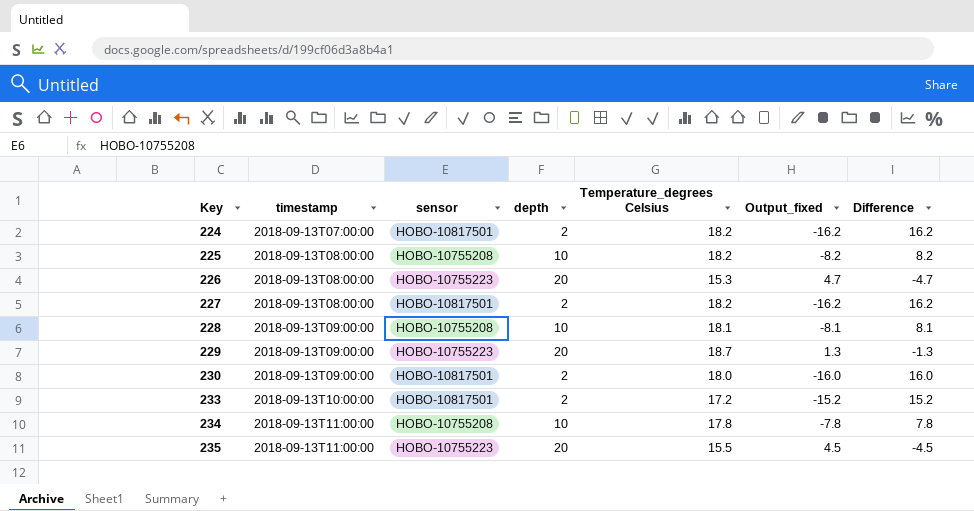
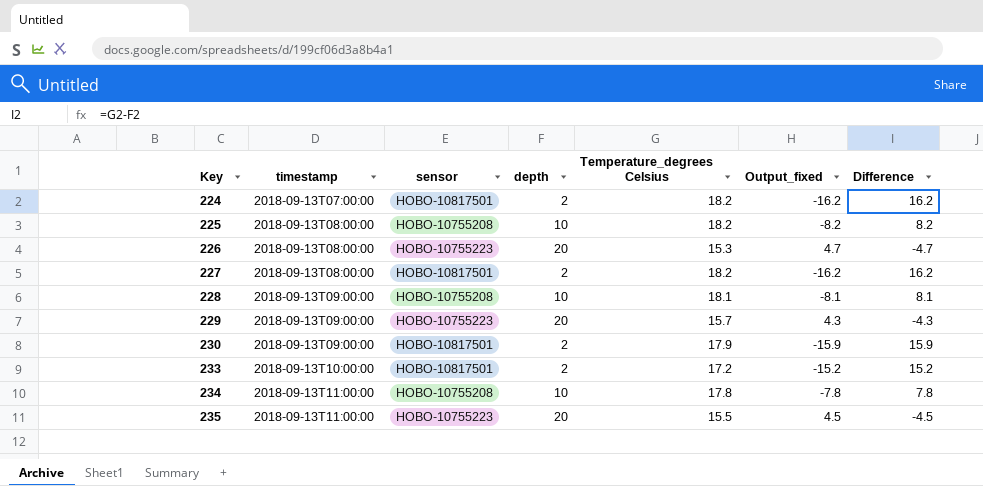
229 | Temperature_degrees Celsius: 18.7 -> 15.7
229 | Output_fixed: 1.3 -> 4.3
229 | Difference: -1.3 -> -4.3
230 | Temperature_degrees Celsius: 18.0 -> 17.9
230 | Output_fixed: -16.0 -> -15.9
230 | Difference: 16.0 -> 15.9

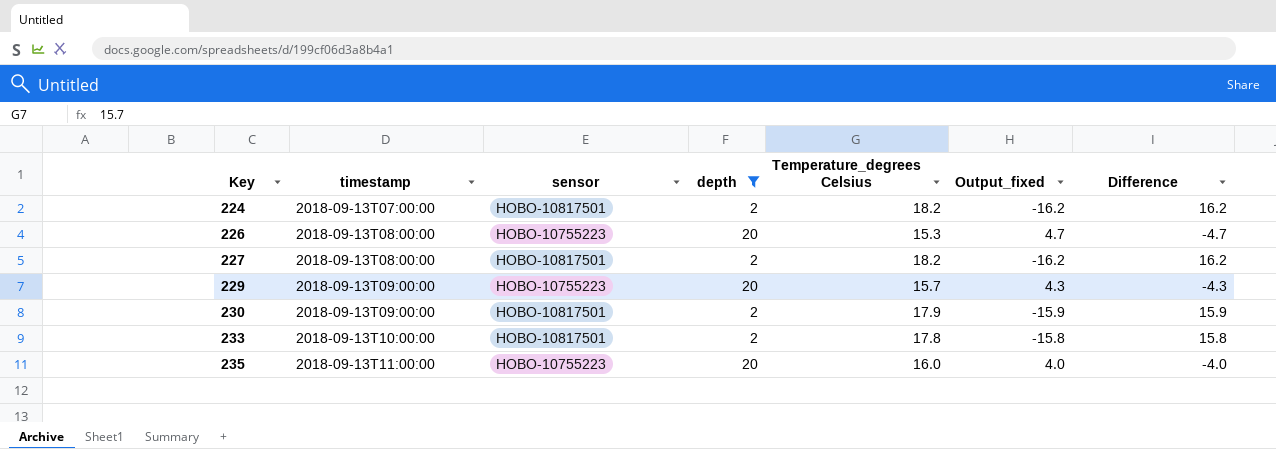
filter: none -> depth != 10
233 | Temperature_degrees Celsius: 17.2 -> 17.8
233 | Output_fixed: -15.2 -> -15.8
233 | Difference: 15.2 -> 15.8
235 | Temperature_degrees Celsius: 15.5 -> 16.0
235 | Output_fixed: 4.5 -> 4.0
235 | Difference: -4.5 -> -4.0

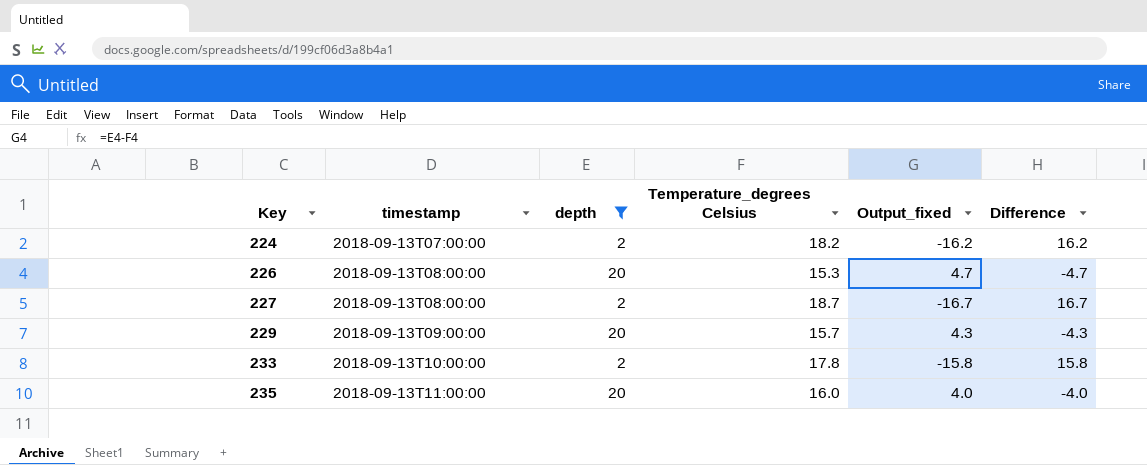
column sensor | position: 3 -> none
row 230: 2018-09-13T09:00:00 | HOBO-10817501 | 2 | 17.9 | -15.9 | 15.9 -> none
227 | Temperature_degrees Celsius: 18.2 -> 18.7
227 | Output_fixed: -16.2 -> -16.7
227 | Difference: 16.2 -> 16.7

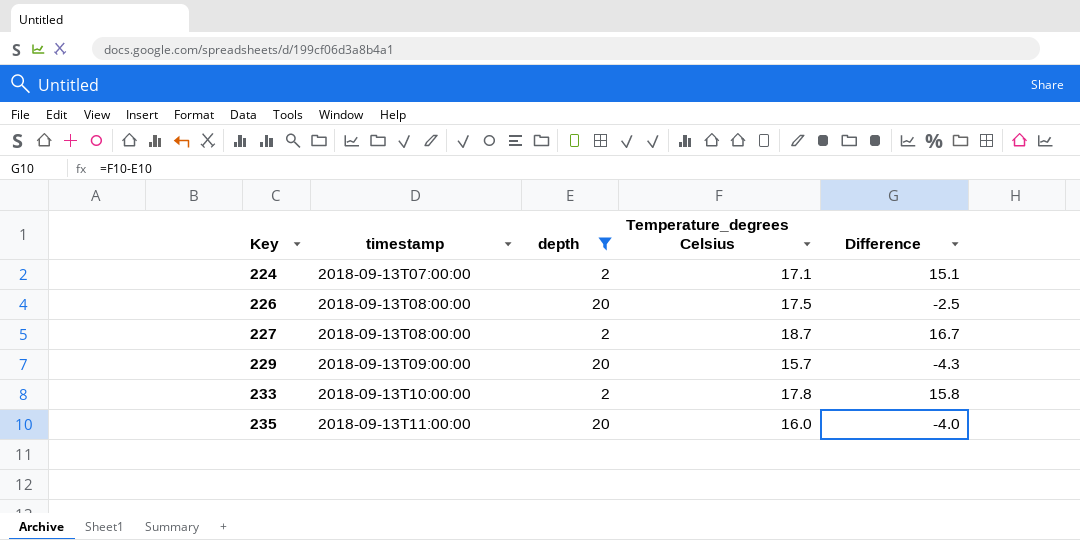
column Output_fixed | formula: [depth] - [Temperature_degrees Celsius] -> none
224 | Temperature_degrees Celsius: 18.2 -> 17.1
224 | Difference: 16.2 -> 15.1
226 | Temperature_degrees Celsius: 15.3 -> 17.5
226 | Difference: -4.7 -> -2.5

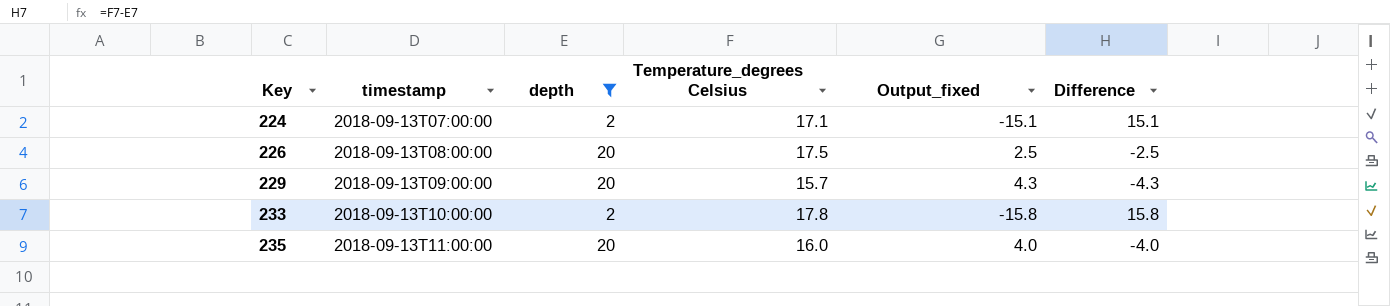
column Output_fixed | formula: none -> [depth] - [Temperature_degrees Celsius]
row 227: 2018-09-13T08:00:00 | 2 | 18.7 | 16.7 -> none

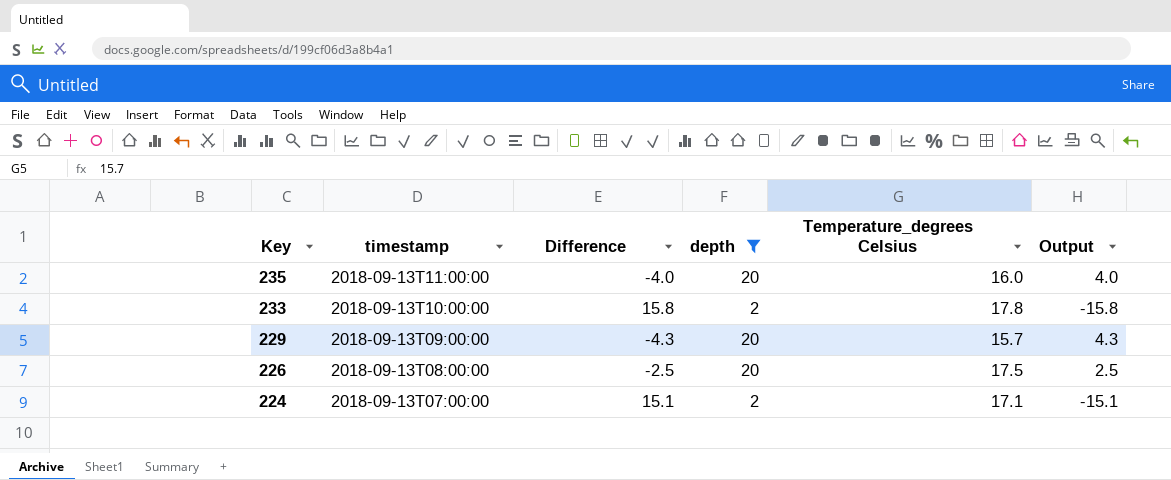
row order: Key ascending -> Key descending
column Difference | position: 6 -> 3
column name: Output_fixed -> Output

